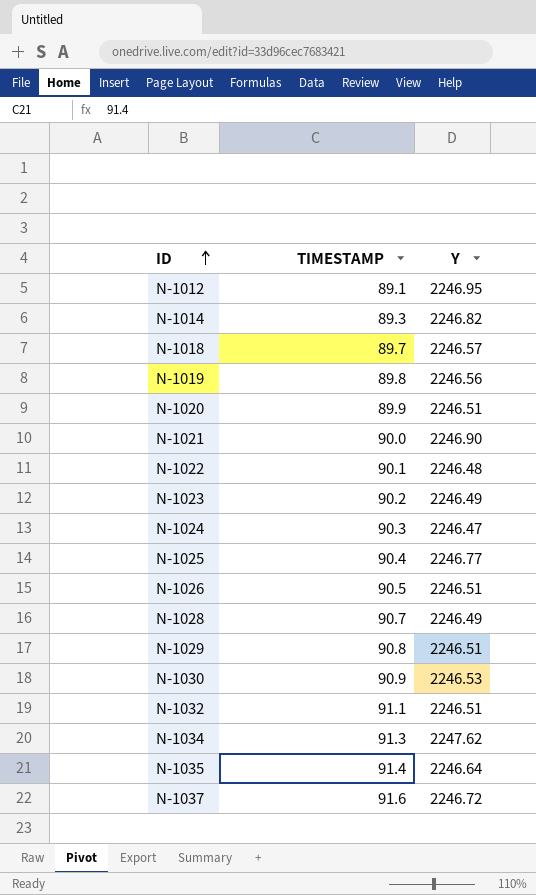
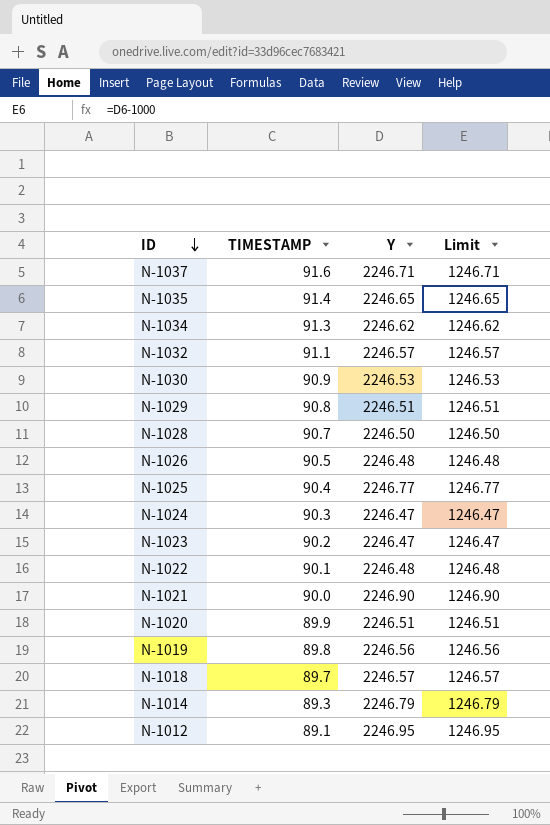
row order: ID ascending -> ID descending
column Limit | formula: none -> [Y] - 1000
N-1037 | Y: 2246.72 -> 2246.71
N-1035 | Y: 2246.64 -> 2246.65
N-1034 | Y: 2247.62 -> 2246.62
N-1032 | Y: 2246.51 -> 2246.57
N-1028 | Y: 2246.49 -> 2246.50
N-1026 | Y: 2246.51 -> 2246.48
N-1023 | Y: 2246.49 -> 2246.47
N-1014 | Y: 2246.82 -> 2246.79

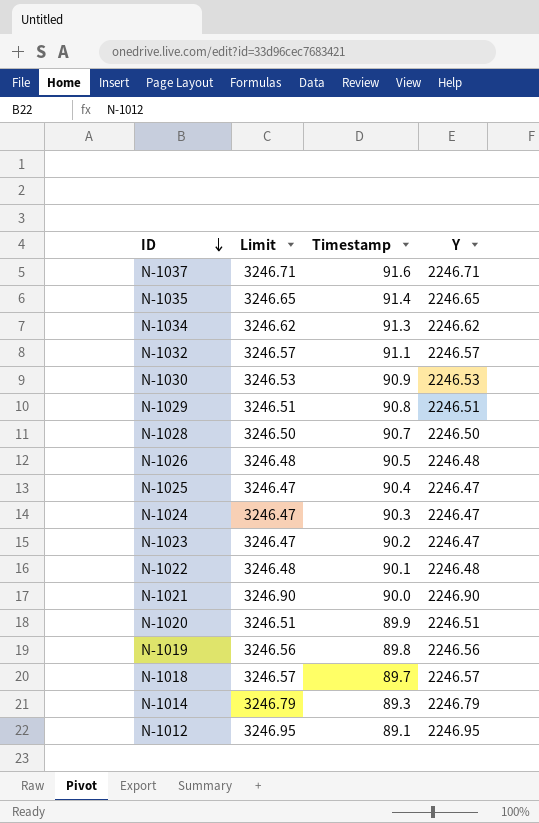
column Limit | formula: [Y] - 1000 -> [Y] + 1000
column Limit | position: 4 -> 2
column name: TIMESTAMP -> Timestamp
N-1025 | Y: 2246.77 -> 2246.47

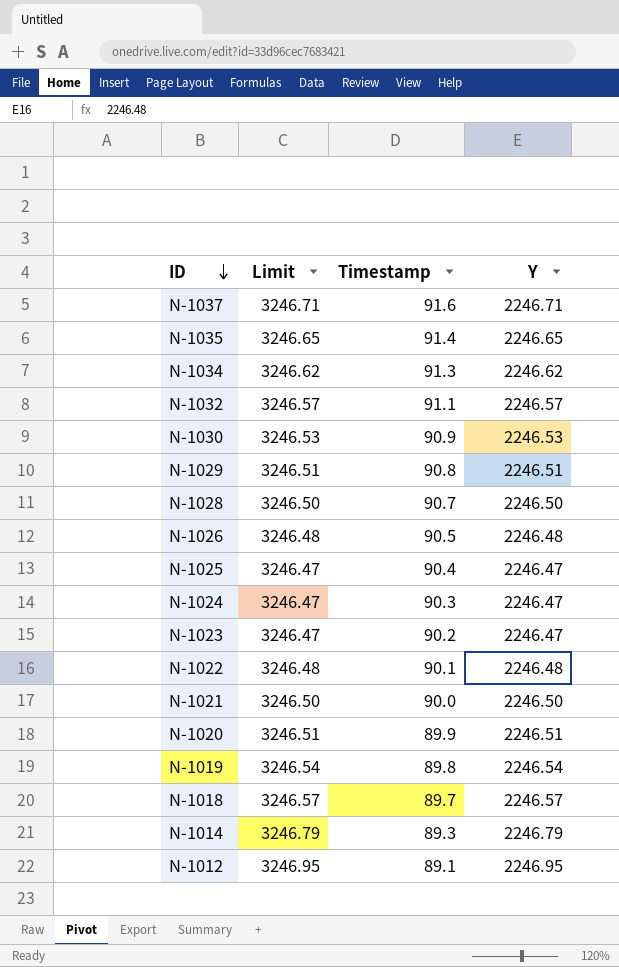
N-1021 | Limit: 3246.90 -> 3246.50
N-1021 | Y: 2246.90 -> 2246.50
N-1019 | Limit: 3246.56 -> 3246.54
N-1019 | Y: 2246.56 -> 2246.54

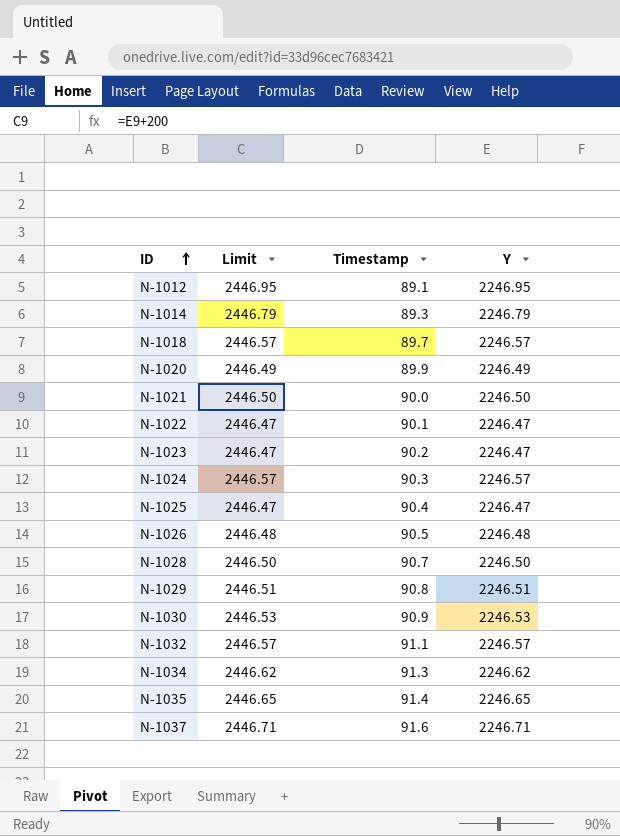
row order: ID descending -> ID ascending
column Limit | formula: [Y] + 1000 -> [Y] + 200
row N-1019: 3246.54 | 89.8 | 2246.54 -> none
N-1020 | Y: 2246.51 -> 2246.49
N-1022 | Y: 2246.48 -> 2246.47
N-1024 | Y: 2246.47 -> 2246.57

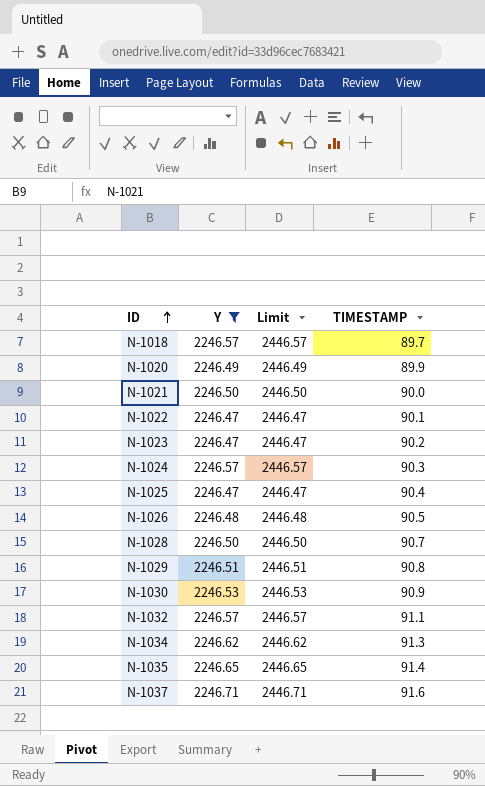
filter: none -> Y <= 2246.71
column Y | position: 4 -> 2
column name: Timestamp -> TIMESTAMP

